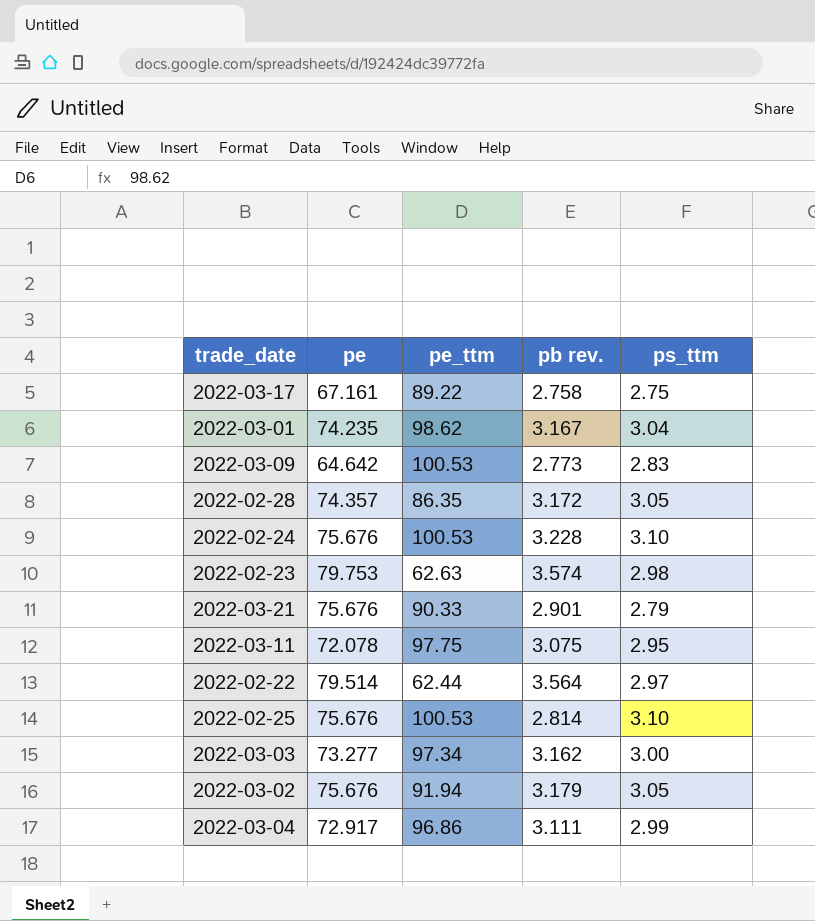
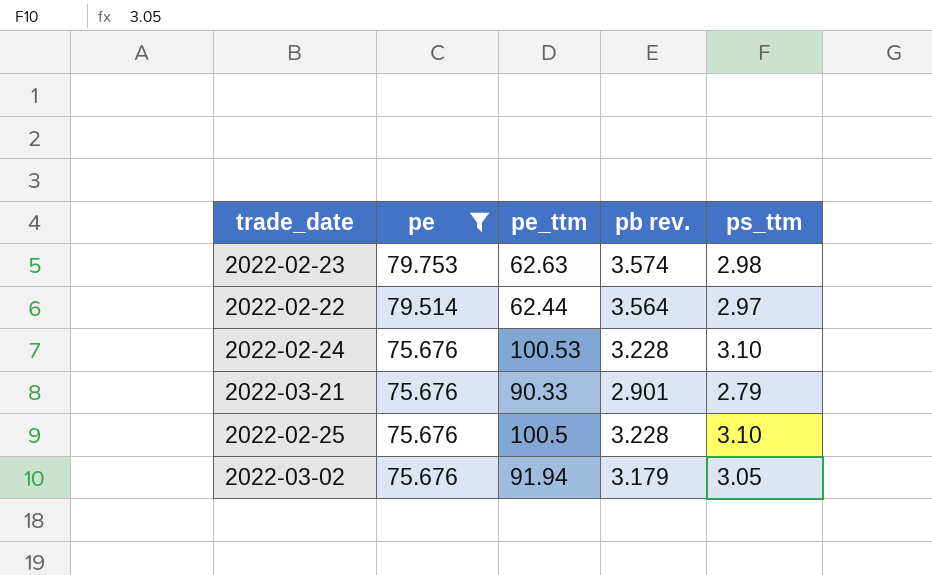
filter: none -> pe >= 75.676
row order: none -> pe descending
2022-02-25 | pe_ttm: 100.53 -> 100.5
2022-02-25 | pb rev.: 2.814 -> 3.228

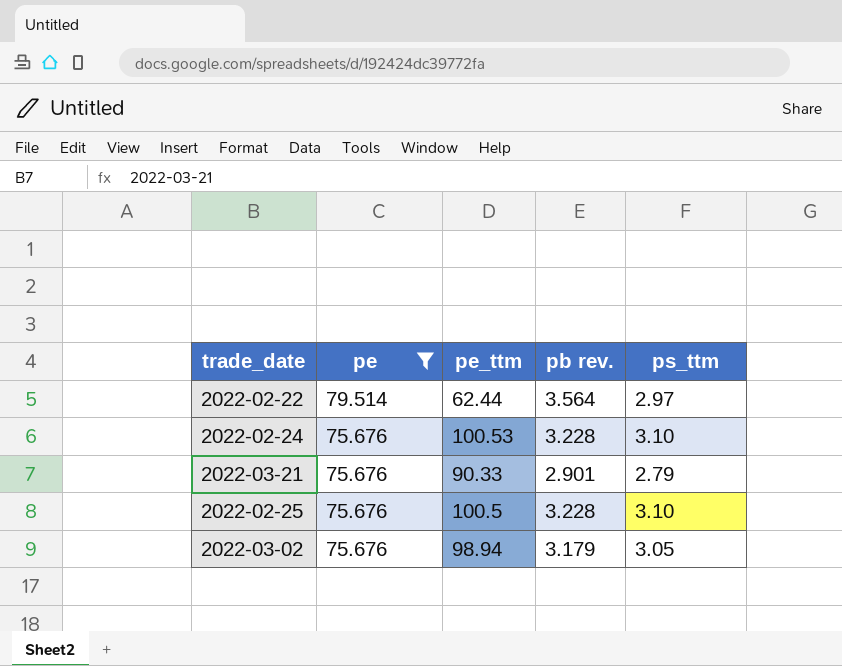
row 2022-02-23: 79.753 | 62.63 | 3.574 | 2.98 -> none
2022-03-02 | pe_ttm: 91.94 -> 98.94

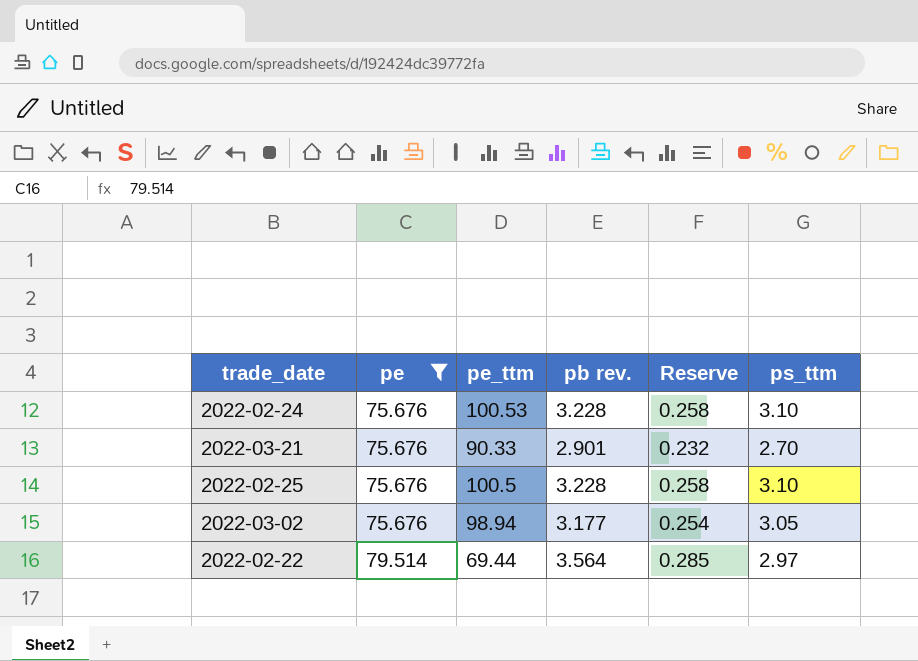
row order: pe descending -> pe ascending
column Reserve | formula: none -> [pb rev.] * 0.08
2022-03-21 | ps_ttm: 2.79 -> 2.70
2022-03-02 | pb rev.: 3.179 -> 3.177
2022-02-22 | pe_ttm: 62.44 -> 69.44

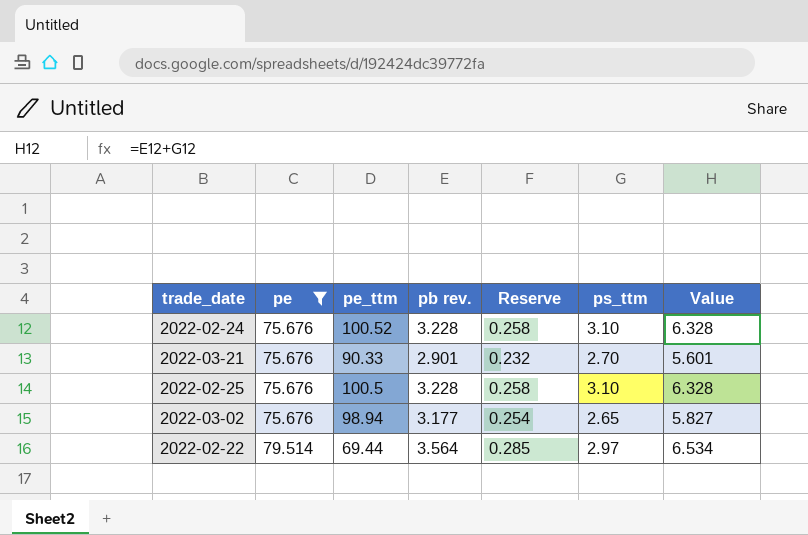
column Value | formula: none -> [pb rev.] + [ps_ttm]
2022-02-24 | pe_ttm: 100.53 -> 100.52
2022-03-02 | ps_ttm: 3.05 -> 2.65

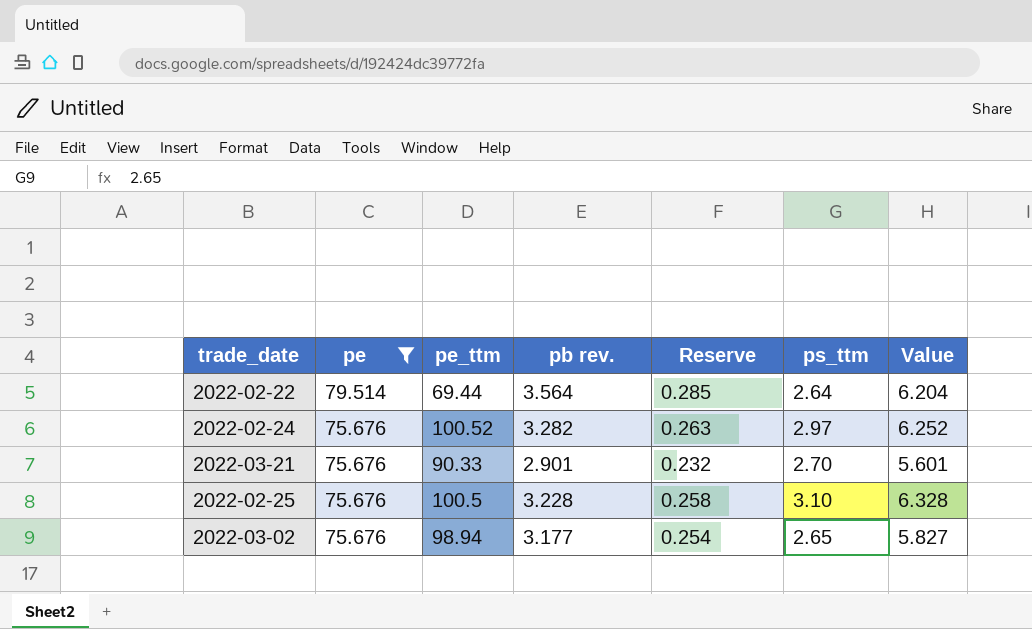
row order: pe ascending -> pe descending
2022-02-22 | ps_ttm: 2.97 -> 2.64
2022-02-22 | Value: 6.534 -> 6.204
2022-02-24 | pb rev.: 3.228 -> 3.282
2022-02-24 | Reserve: 0.258 -> 0.263
2022-02-24 | ps_ttm: 3.10 -> 2.97
2022-02-24 | Value: 6.328 -> 6.252

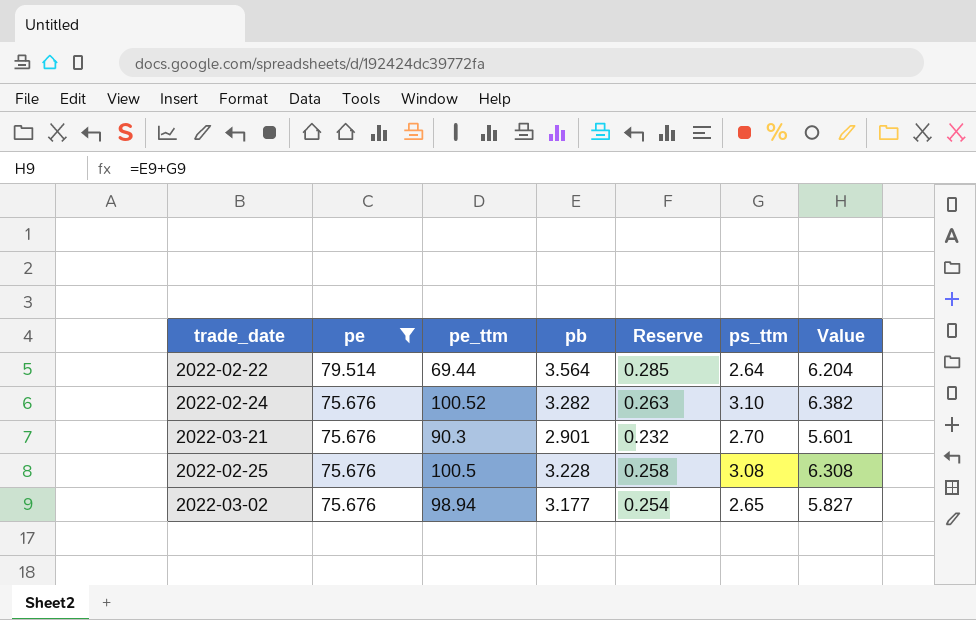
column name: pb rev. -> pb
2022-02-24 | ps_ttm: 2.97 -> 3.10
2022-02-24 | Value: 6.252 -> 6.382
2022-03-21 | pe_ttm: 90.33 -> 90.3
2022-02-25 | ps_ttm: 3.10 -> 3.08
2022-02-25 | Value: 6.328 -> 6.308

